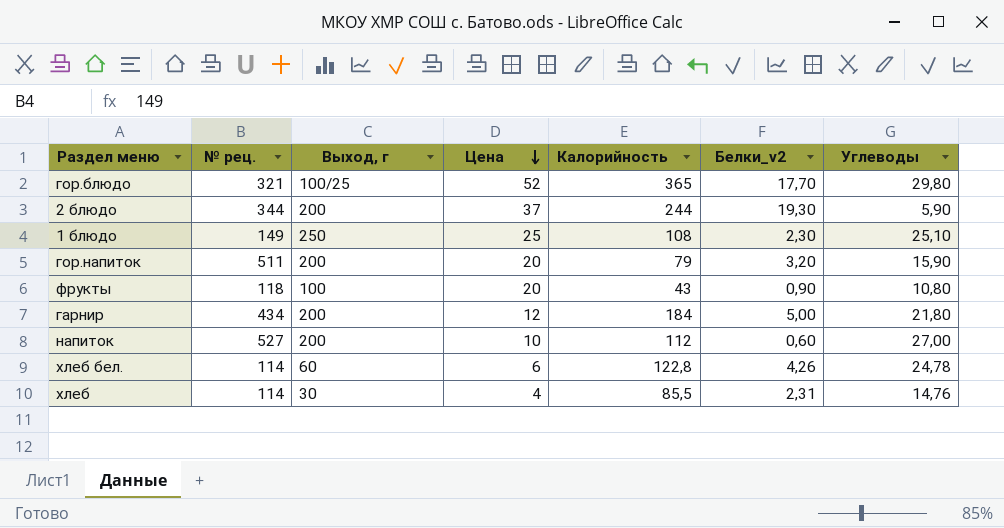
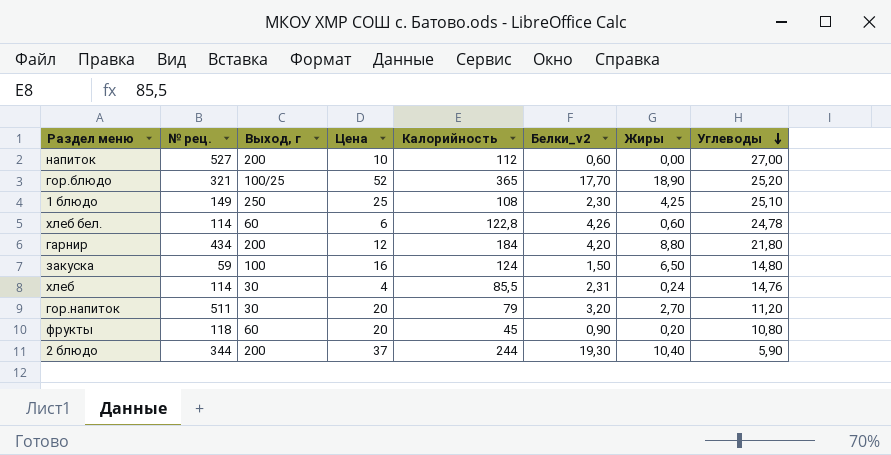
row order: Цена descending -> Углеводы descending
column Жиры | position: none -> 7
гор.блюдо | Углеводы: 29,80 -> 25,20
гарнир | Белки_v2: 5,00 -> 4,20
row закуска: none -> 59 | 100 | 16 | 124 | 1,50 | 6,50 | 14,80
гор.напиток | Выход, г: 200 -> 30
гор.напиток | Углеводы: 15,90 -> 11,20
фрукты | Выход, г: 100 -> 60
фрукты | Калорийность: 43 -> 45

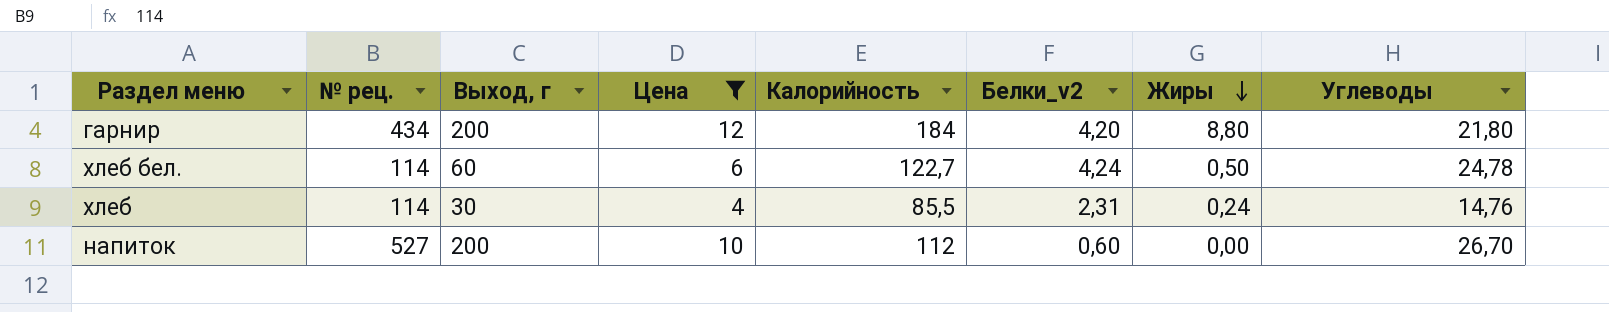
filter: none -> Цена <= 12
row order: Углеводы descending -> Жиры descending
хлеб бел. | Калорийность: 122,8 -> 122,7
хлеб бел. | Белки_v2: 4,26 -> 4,24
хлеб бел. | Жиры: 0,60 -> 0,50
напиток | Углеводы: 27,00 -> 26,70

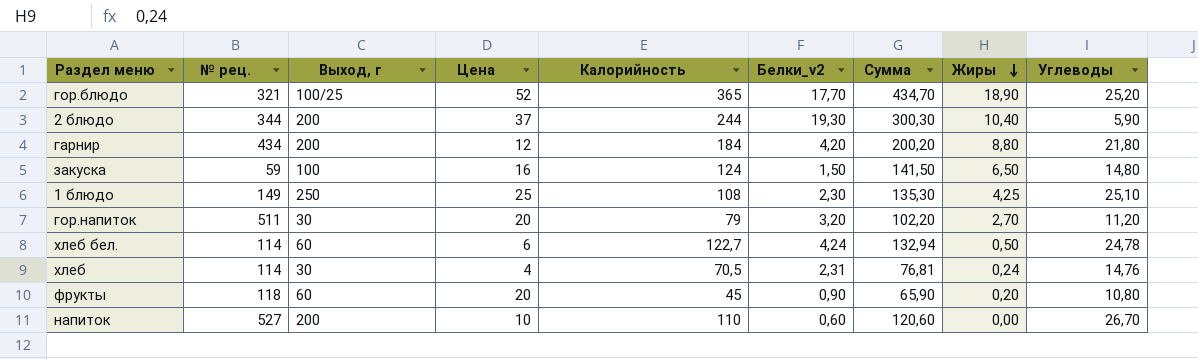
filter: Цена <= 12 -> none
column Сумма | formula: none -> [Цена] + [Калорийность] + [Белки_v2]
хлеб | Калорийность: 85,5 -> 70,5
напиток | Калорийность: 112 -> 110

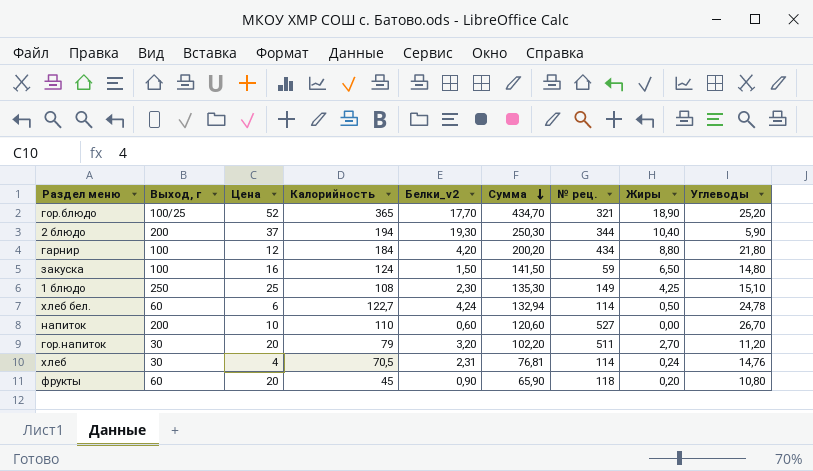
row order: Жиры descending -> Сумма descending
column № рец. | position: 2 -> 7
2 блюдо | Калорийность: 244 -> 194
2 блюдо | Сумма: 300,30 -> 250,30
гарнир | Выход, г: 200 -> 100
1 блюдо | Углеводы: 25,10 -> 15,10

